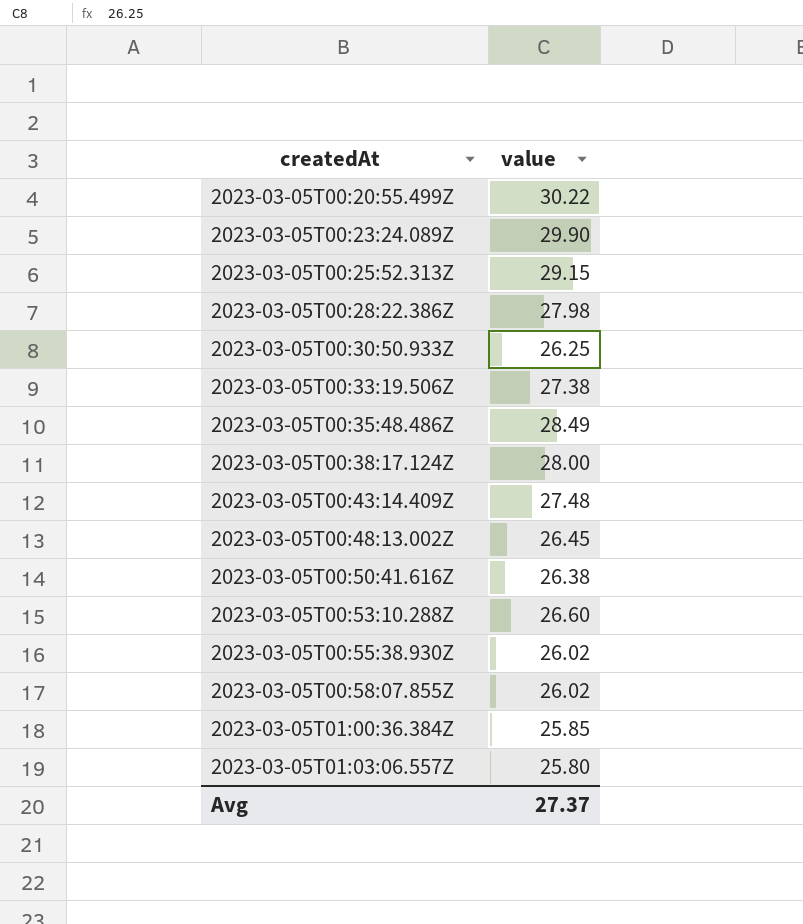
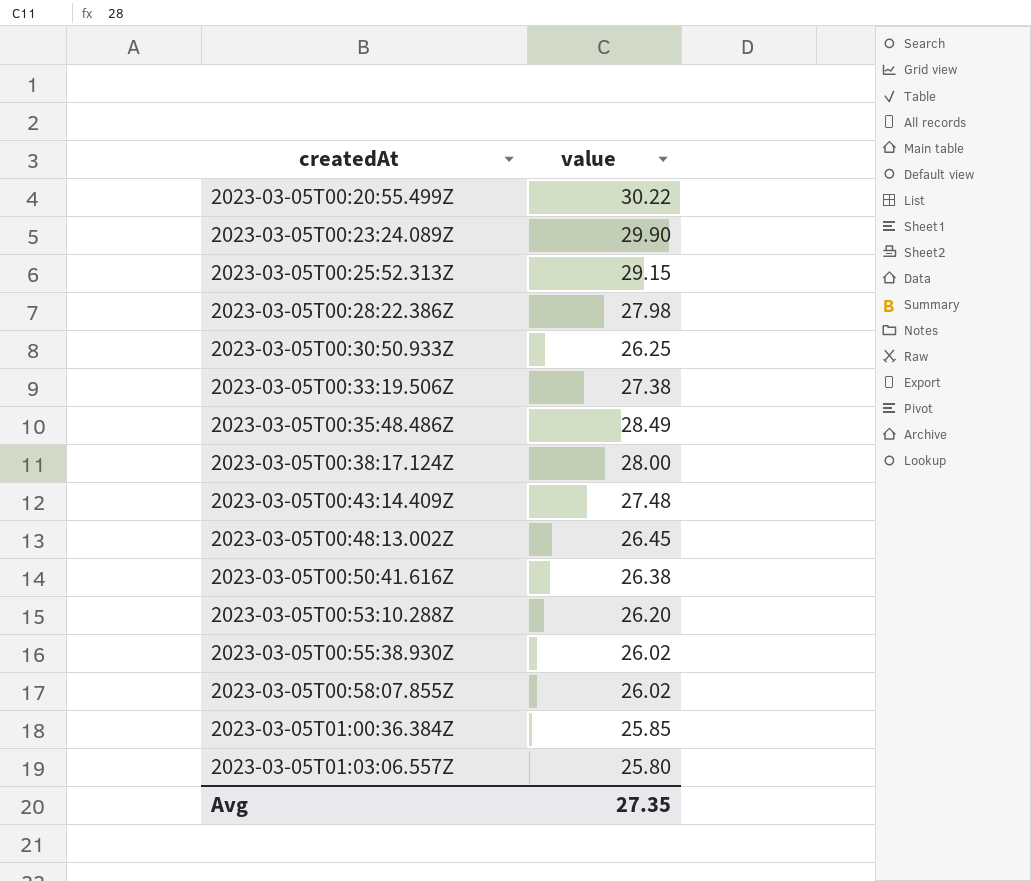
2023-03-05T00:53:10.288Z | value: 26.60 -> 26.20
Avg | value: 27.37 -> 27.35

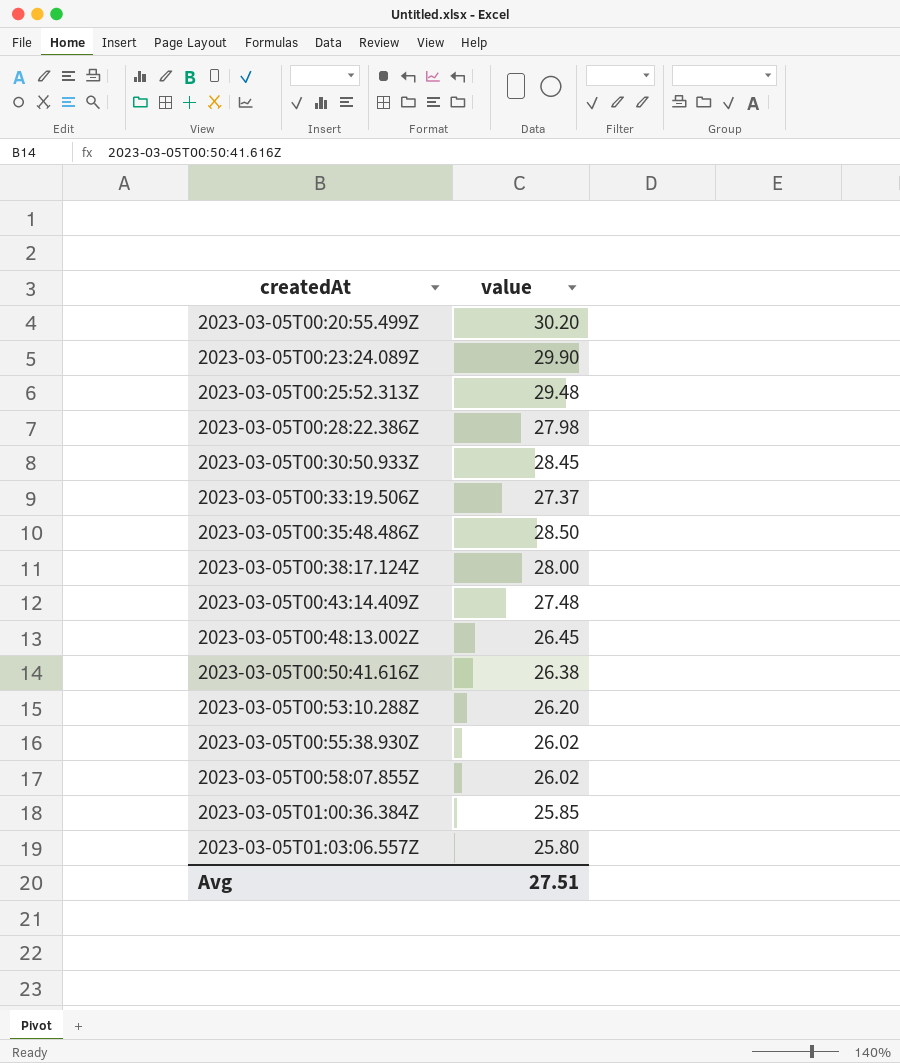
2023-03-05T00:20:55.499Z | value: 30.22 -> 30.20
2023-03-05T00:25:52.313Z | value: 29.15 -> 29.48
2023-03-05T00:30:50.933Z | value: 26.25 -> 28.45
2023-03-05T00:33:19.506Z | value: 27.38 -> 27.37
2023-03-05T00:35:48.486Z | value: 28.49 -> 28.50
Avg | value: 27.35 -> 27.51

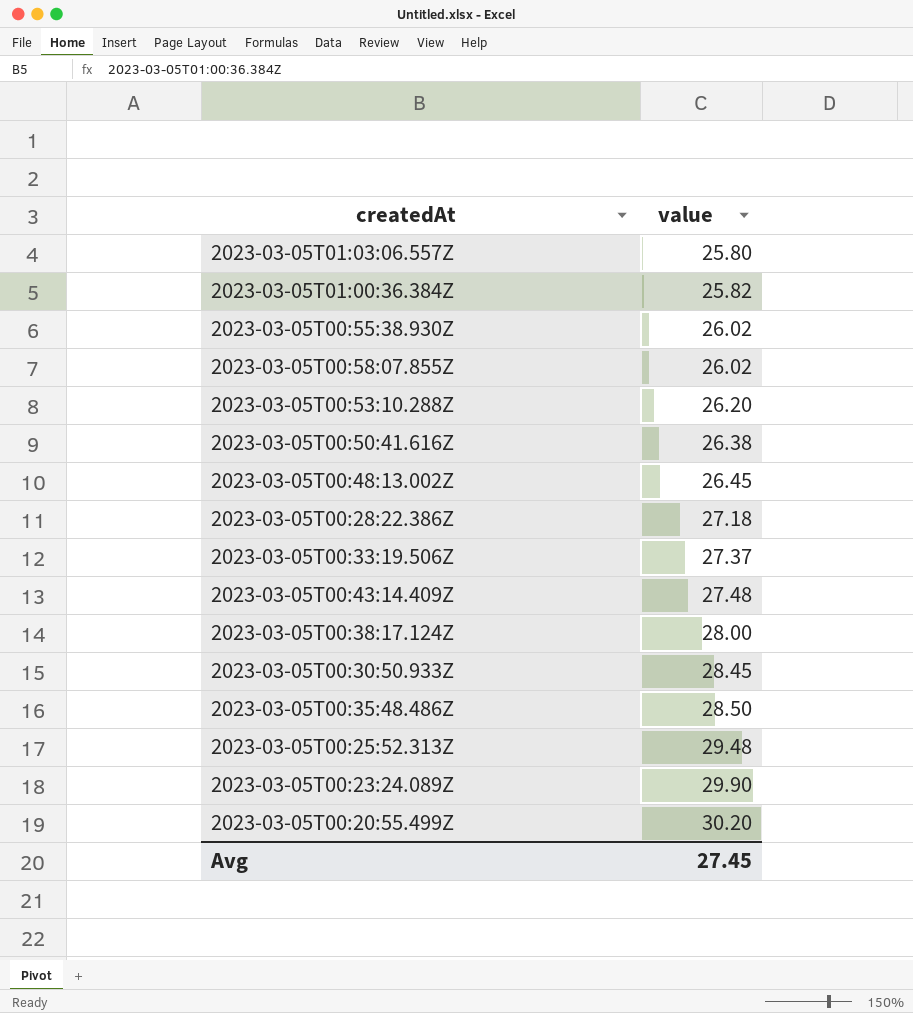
row order: createdAt ascending -> value ascending
2023-03-05T01:00:36.384Z | value: 25.85 -> 25.82
2023-03-05T00:28:22.386Z | value: 27.98 -> 27.18
Avg | value: 27.51 -> 27.45

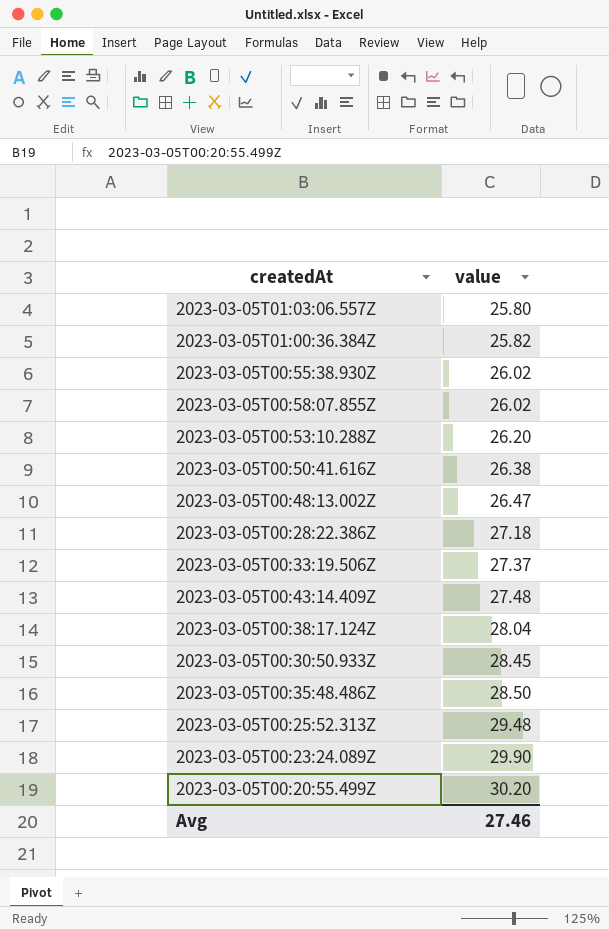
2023-03-05T00:48:13.002Z | value: 26.45 -> 26.47
2023-03-05T00:38:17.124Z | value: 28.00 -> 28.04
Avg | value: 27.45 -> 27.46

